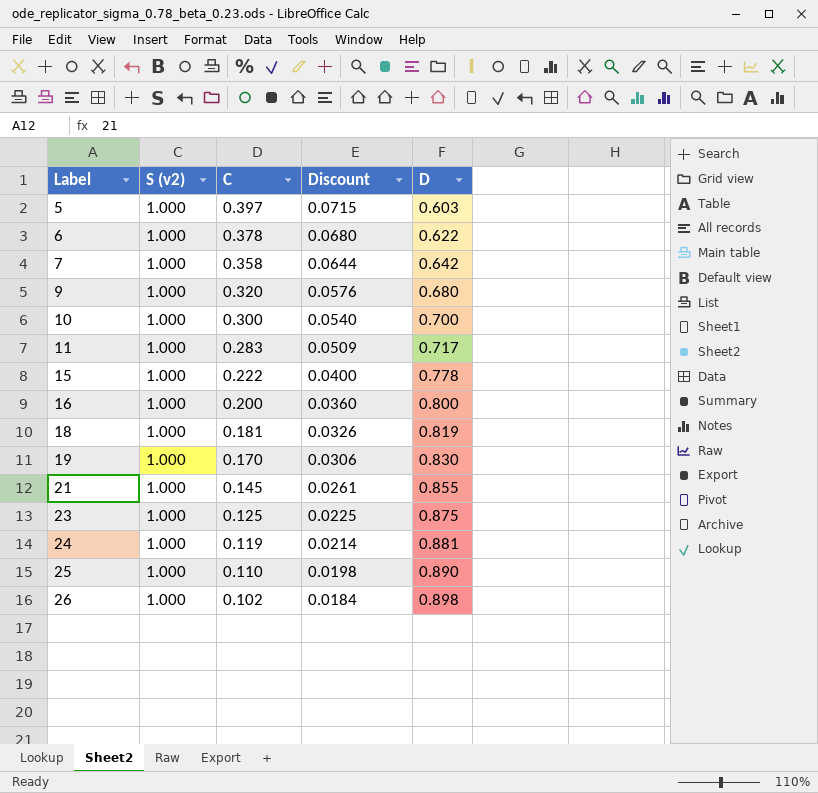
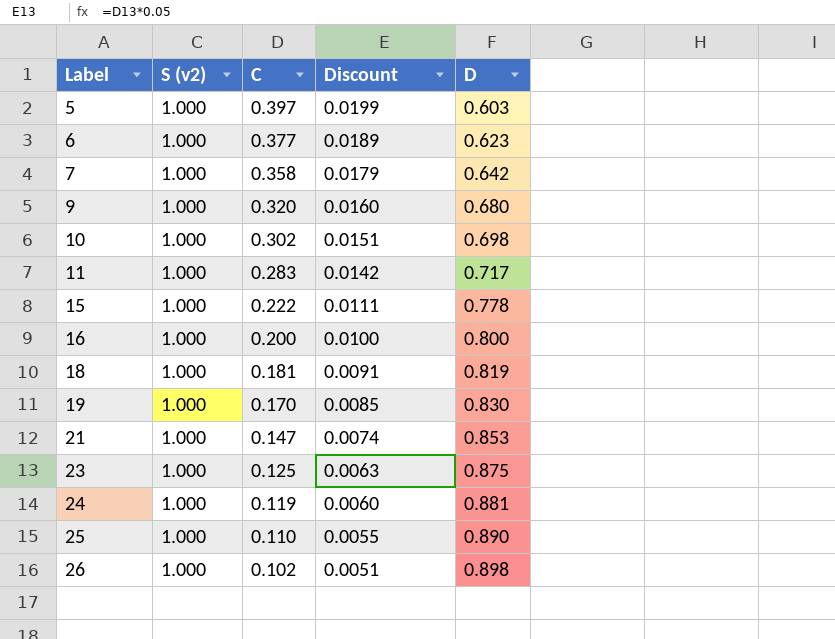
column Discount | formula: [C] * 0.18 -> [C] * 0.05
6 | C: 0.378 -> 0.377
6 | D: 0.622 -> 0.623
10 | C: 0.300 -> 0.302
10 | D: 0.700 -> 0.698
21 | C: 0.145 -> 0.147
21 | D: 0.855 -> 0.853

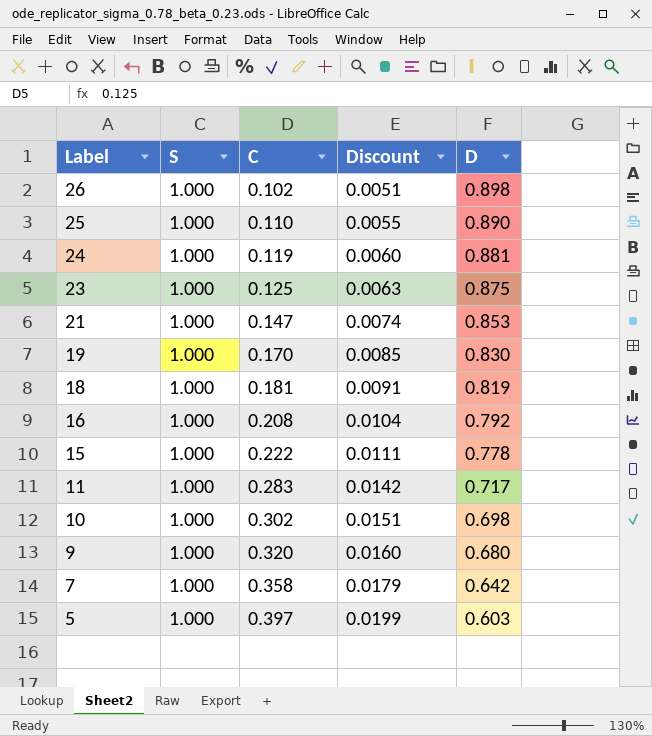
row order: Label ascending -> Label descending
column name: S (v2) -> S
row 6: 1.000 | 0.377 | 0.0189 | 0.623 -> none
16 | C: 0.200 -> 0.208
16 | Discount: 0.0100 -> 0.0104
16 | D: 0.800 -> 0.792

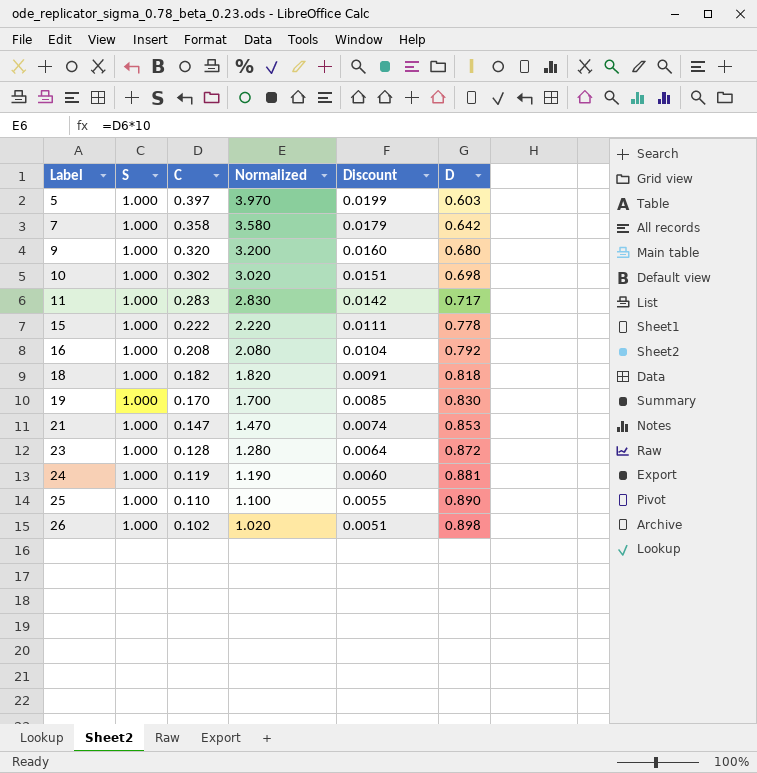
row order: Label descending -> Label ascending
column Normalized | formula: none -> [C] * 10
18 | C: 0.181 -> 0.182
18 | D: 0.819 -> 0.818
23 | C: 0.125 -> 0.128
23 | Discount: 0.0063 -> 0.0064
23 | D: 0.875 -> 0.872

